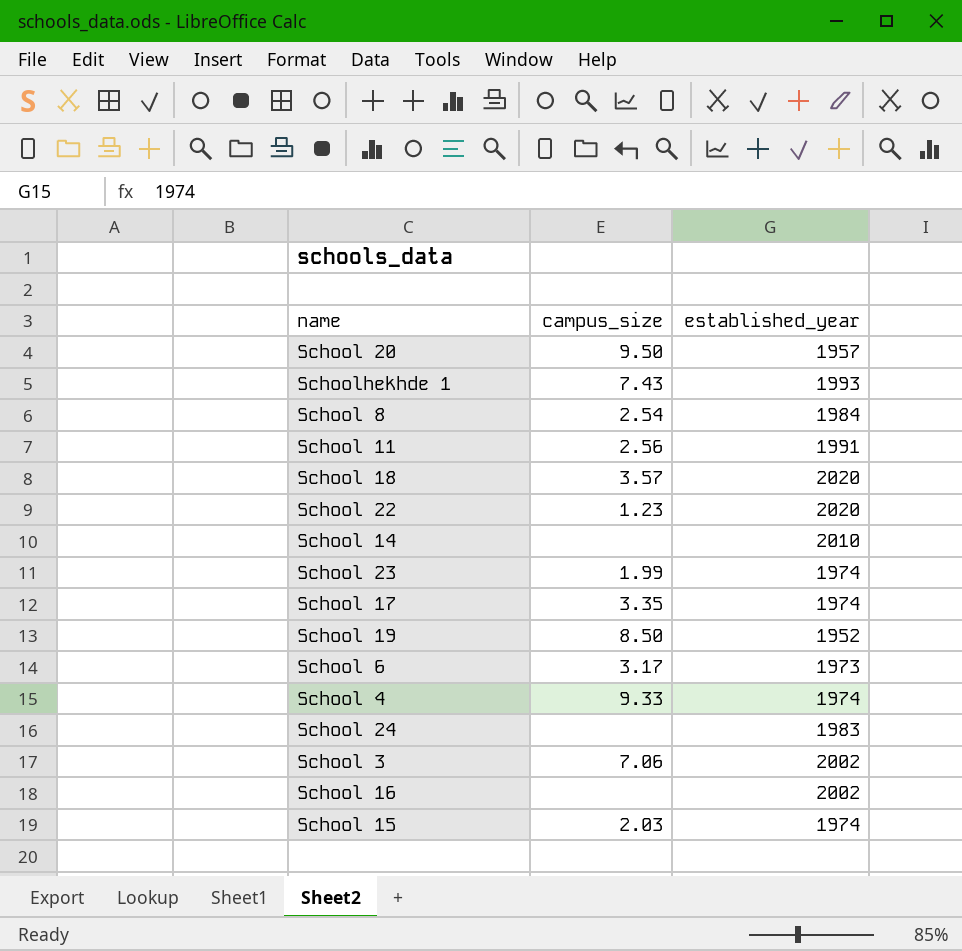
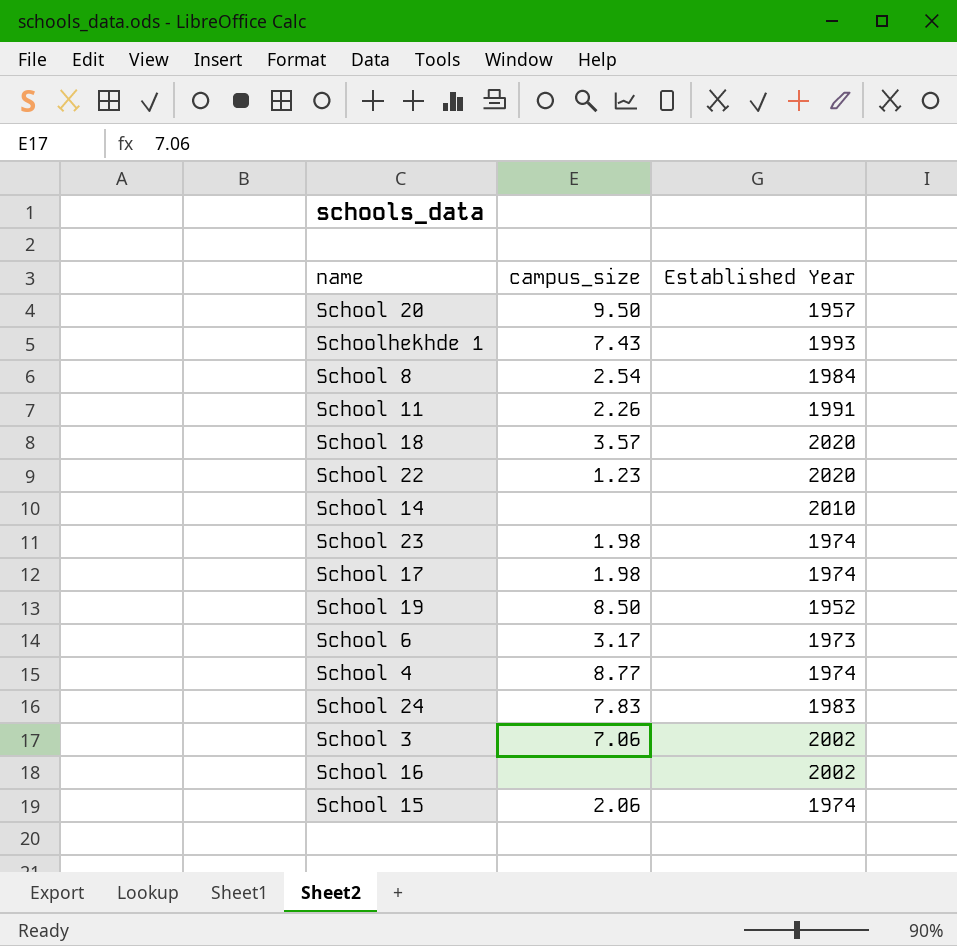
column name: established_year -> Established Year
School 11 | campus_size: 2.56 -> 2.26
School 23 | campus_size: 1.99 -> 1.98
School 17 | campus_size: 3.35 -> 1.98
School 4 | campus_size: 9.33 -> 8.77
School 24 | campus_size: none -> 7.83
School 15 | campus_size: 2.03 -> 2.06

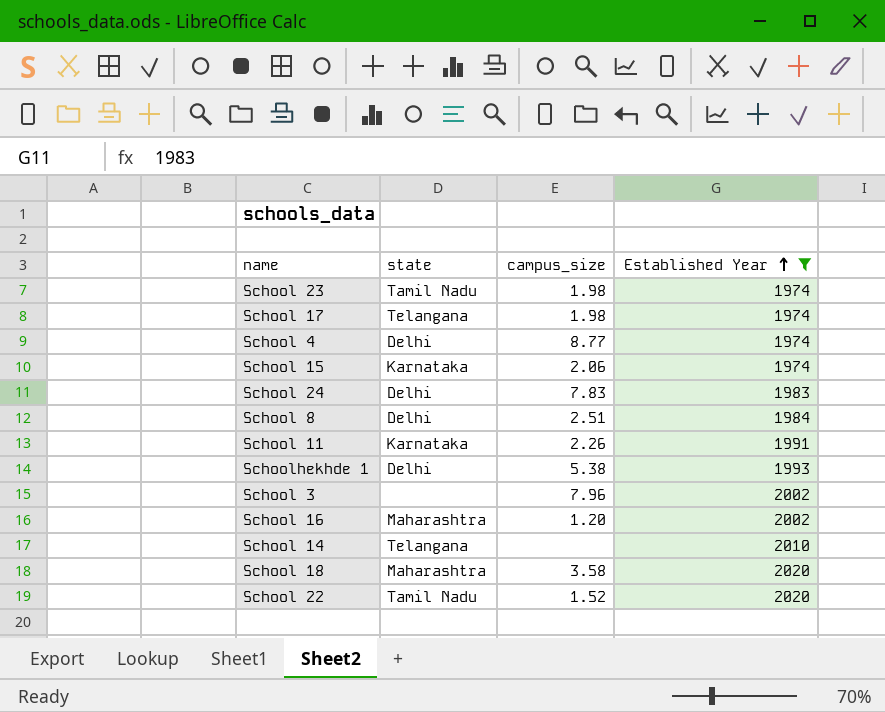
filter: none -> Established Year >= 1974
row order: none -> Established Year ascending
column state | position: none -> 2
School 8 | campus_size: 2.54 -> 2.51
Schoolhekhde 1 | campus_size: 7.43 -> 5.38
School 3 | campus_size: 7.06 -> 7.96
School 16 | campus_size: none -> 1.20
School 18 | campus_size: 3.57 -> 3.58
School 22 | campus_size: 1.23 -> 1.52

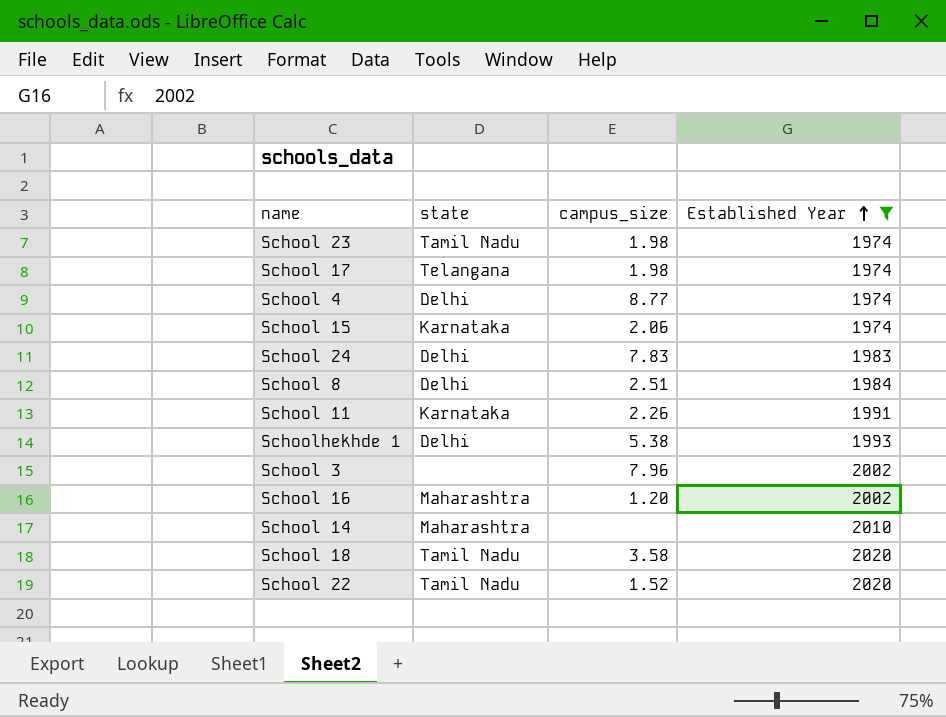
School 14 | state: Telangana -> Maharashtra
School 18 | state: Maharashtra -> Tamil Nadu

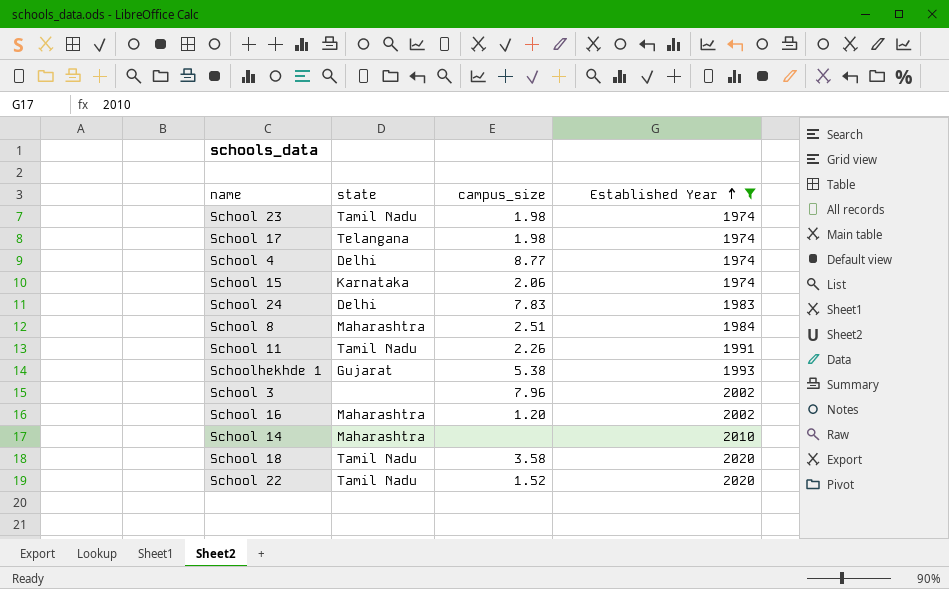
School 8 | state: Delhi -> Maharashtra
School 11 | state: Karnataka -> Tamil Nadu
Schoolhekhde 1 | state: Delhi -> Gujarat

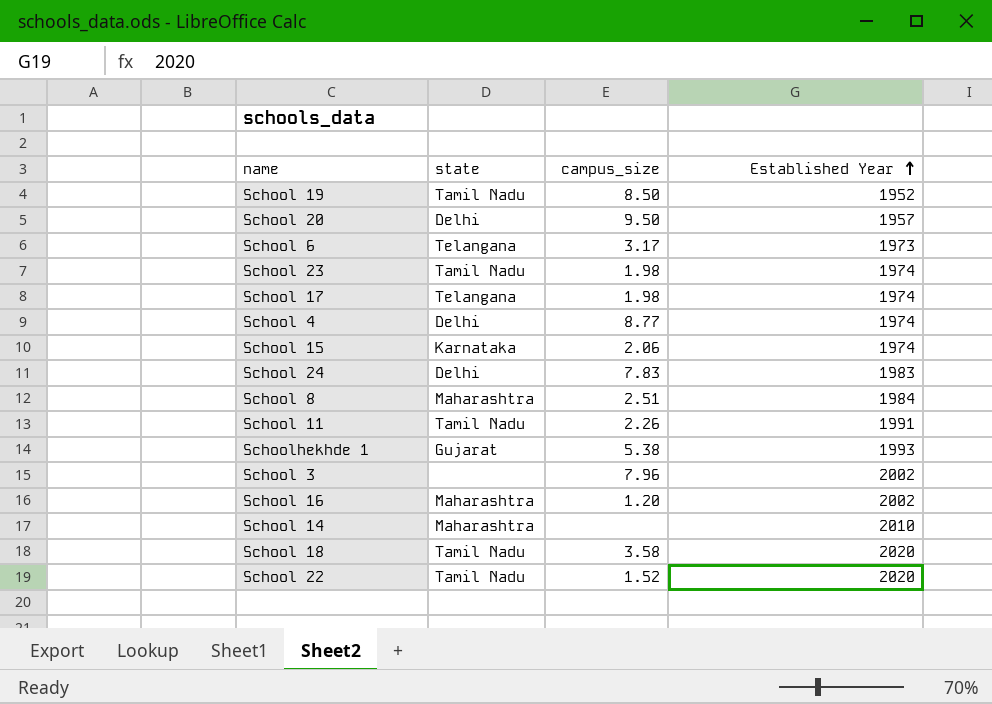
filter: Established Year >= 1974 -> none

